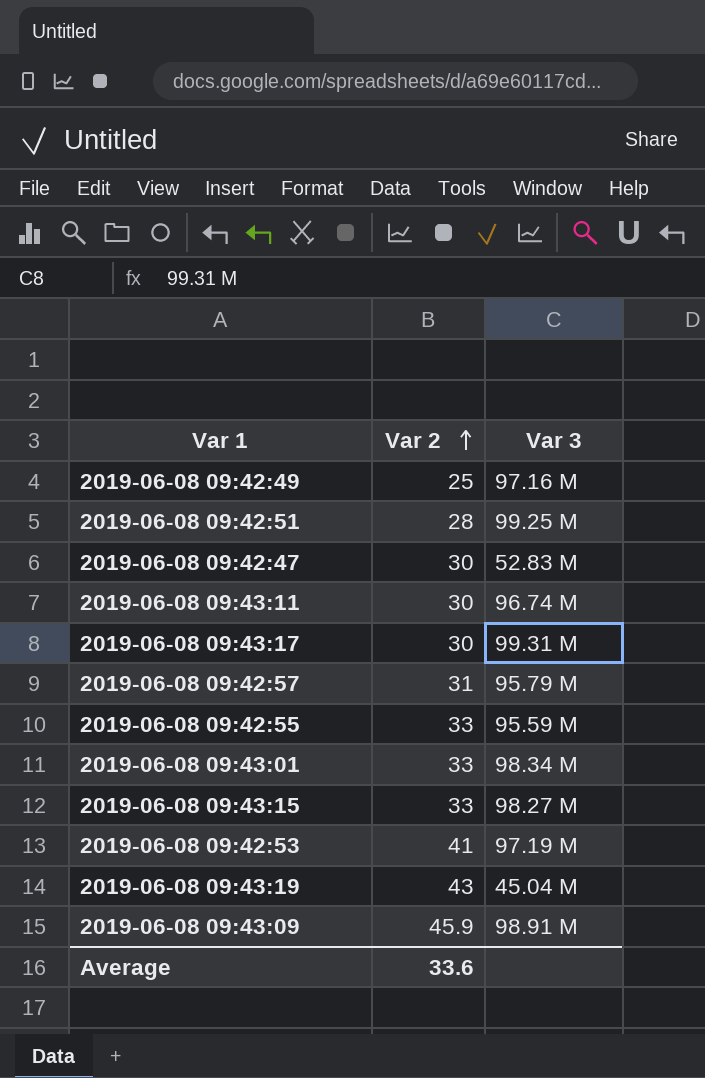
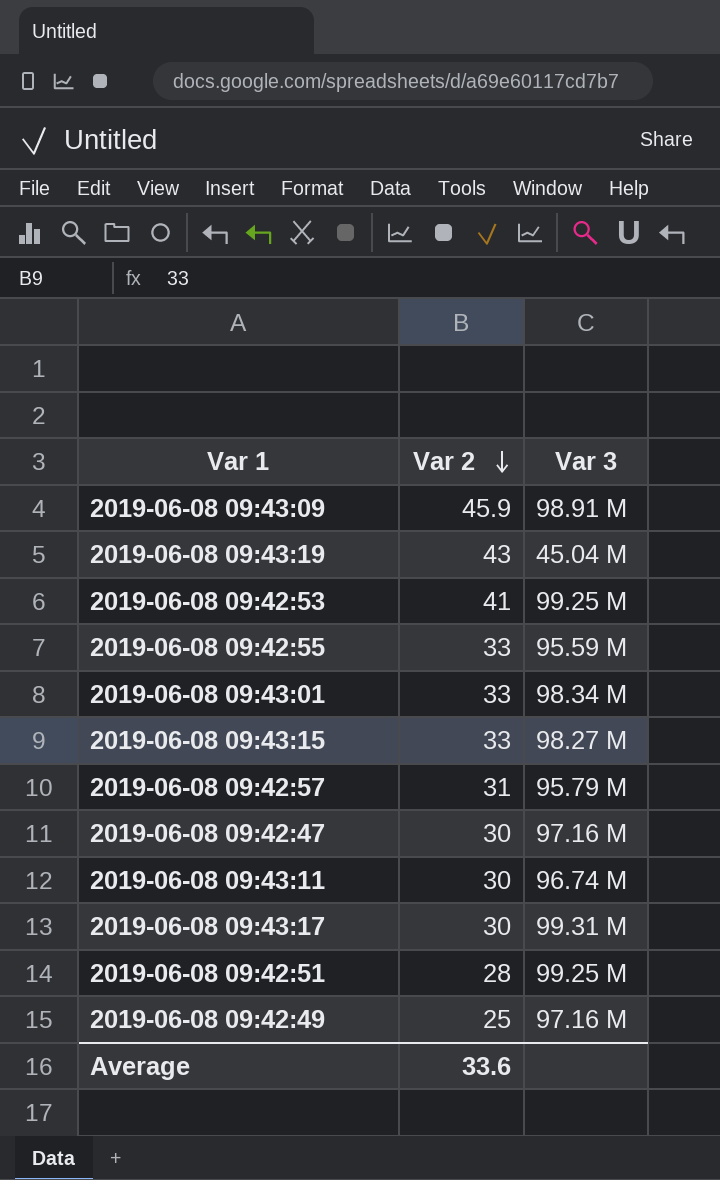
row order: Var 2 ascending -> Var 2 descending
2019-06-08 09:42:53 | Var 3: 97.19 M -> 99.25 M
2019-06-08 09:42:47 | Var 3: 52.83 M -> 97.16 M

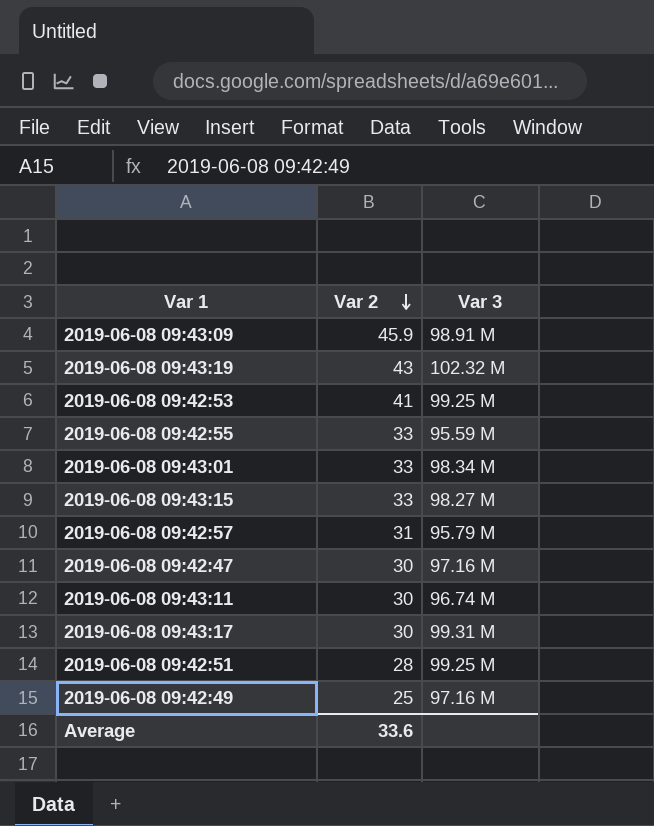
2019-06-08 09:43:19 | Var 3: 45.04 M -> 102.32 M

